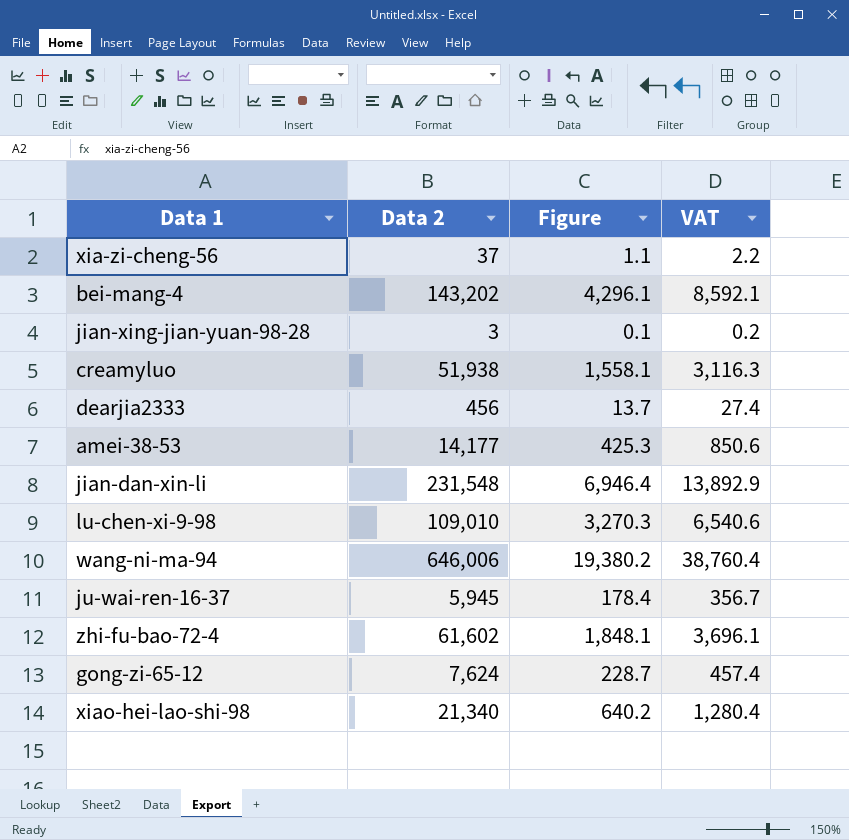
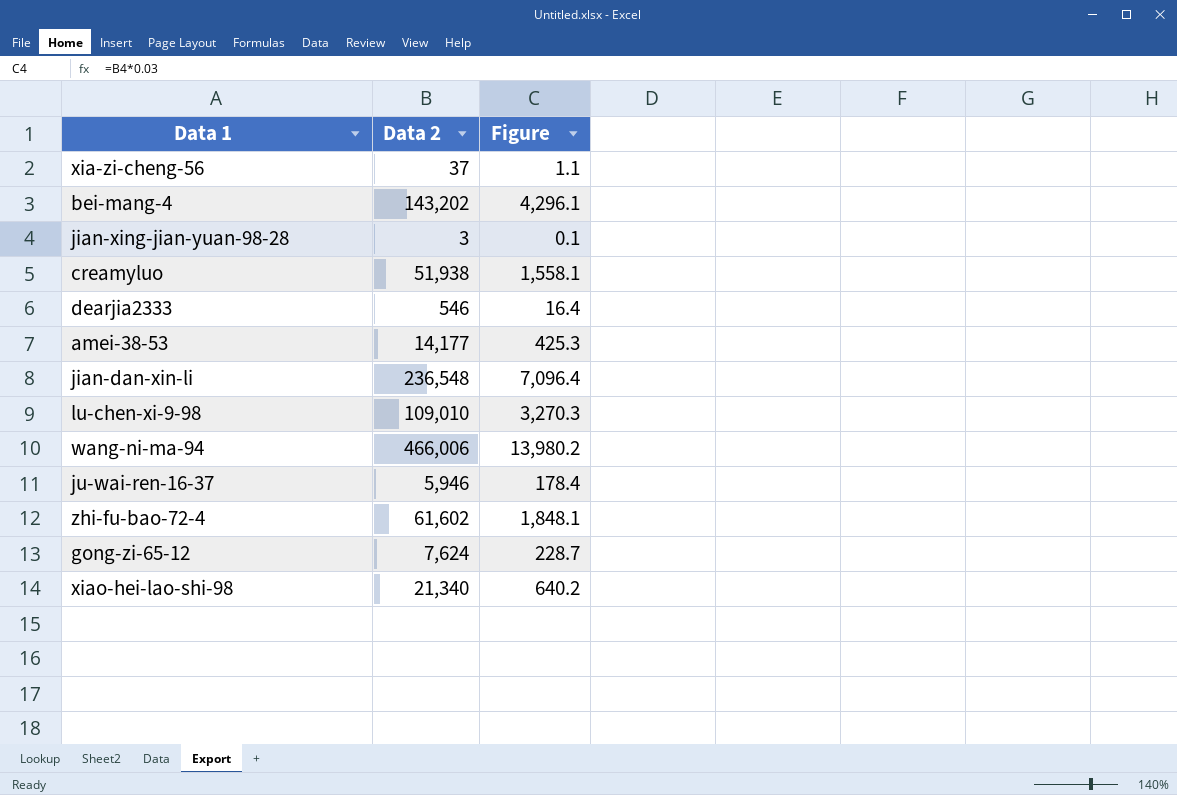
column VAT | formula: [Data 2] * 0.06 -> none
dearjia2333 | Data 2: 456 -> 546
dearjia2333 | Figure: 13.7 -> 16.4
jian-dan-xin-li | Data 2: 231,548 -> 236,548
jian-dan-xin-li | Figure: 6,946.4 -> 7,096.4
wang-ni-ma-94 | Data 2: 646,006 -> 466,006
wang-ni-ma-94 | Figure: 19,380.2 -> 13,980.2
ju-wai-ren-16-37 | Data 2: 5,945 -> 5,946

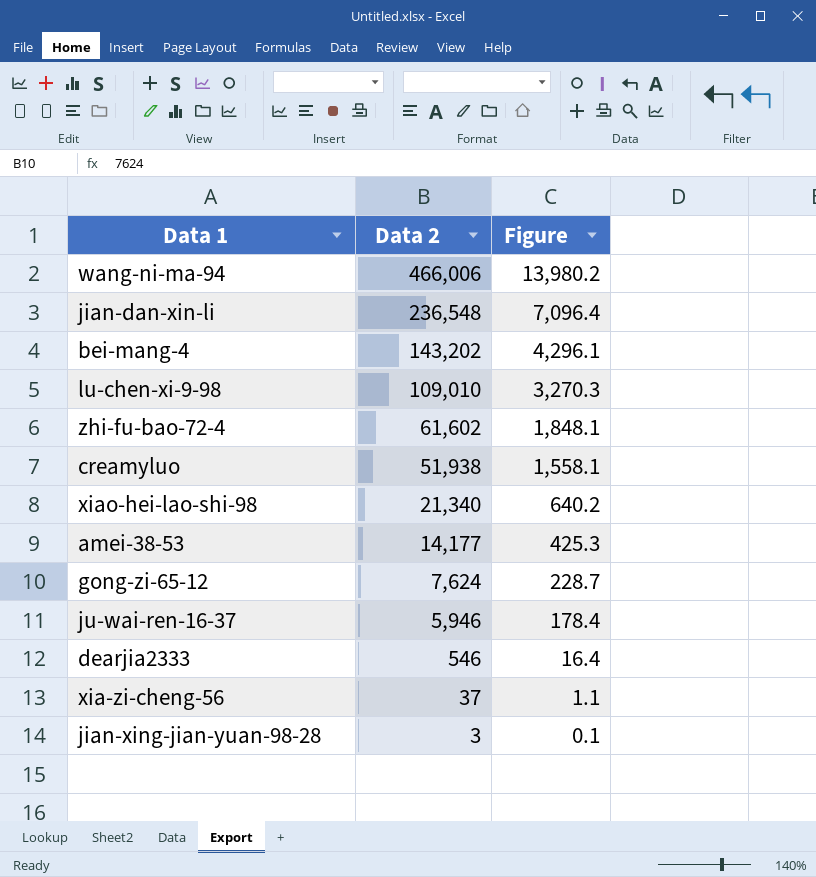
row order: none -> Data 2 descending

